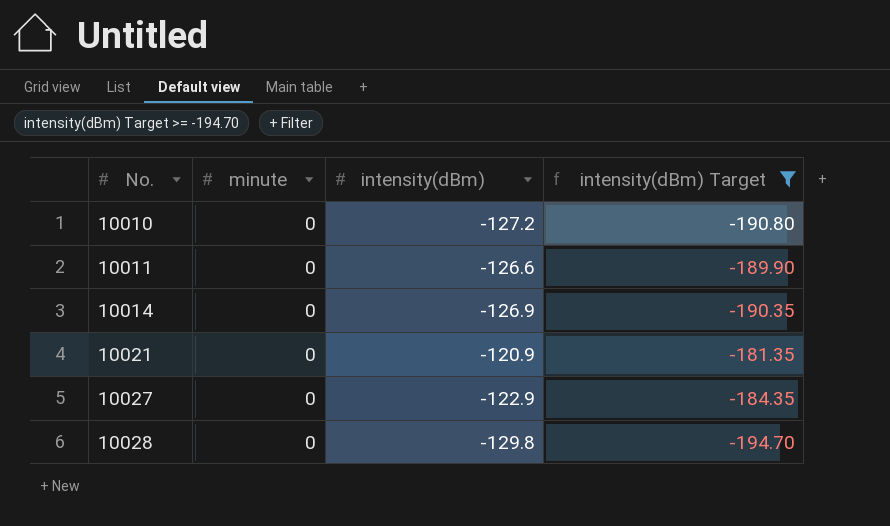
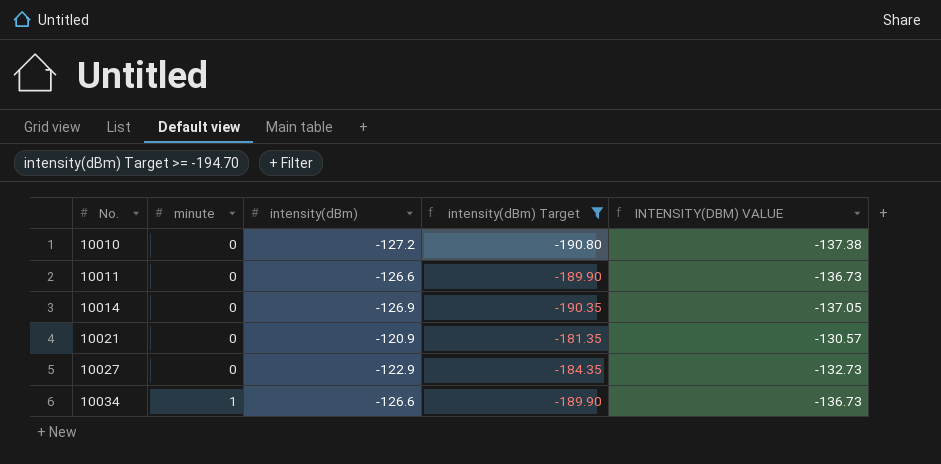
column INTENSITY(DBM) VALUE | formula: none -> [intensity(dBm)] * 1.08
row 10028: 0 | -129.8 | -194.70 -> none
row 10034: none -> 1 | -126.6 | -189.90 | -136.73

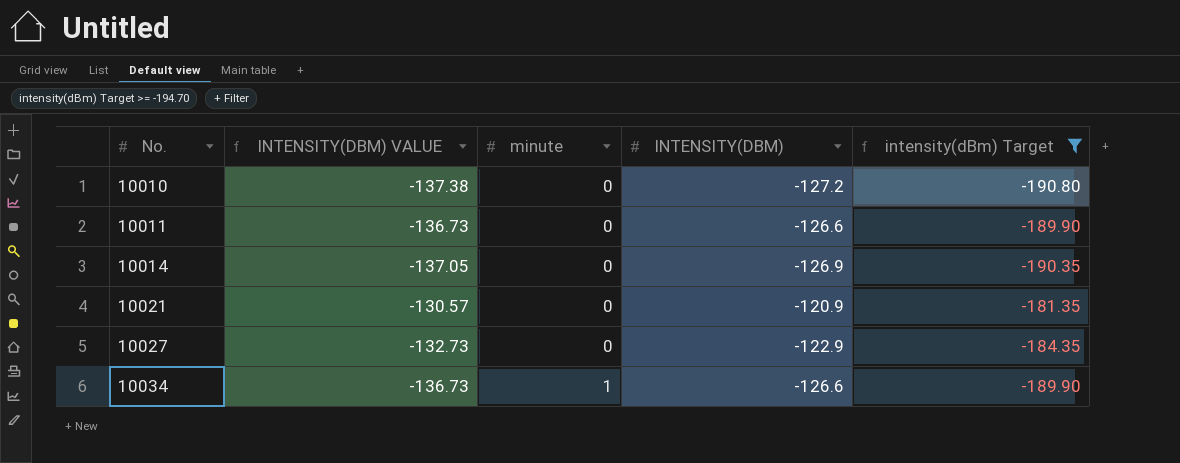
column INTENSITY(DBM) VALUE | position: 5 -> 2
column name: intensity(dBm) -> INTENSITY(DBM)

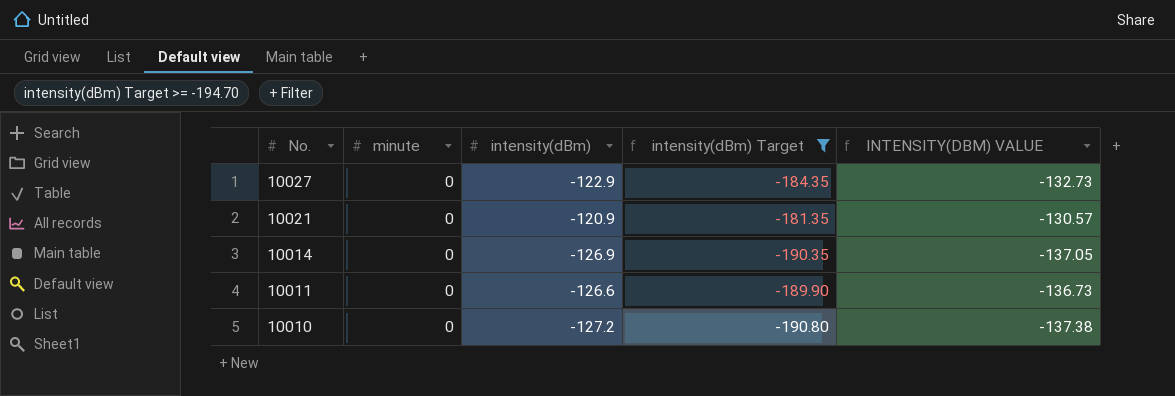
row order: No. ascending -> No. descending
column name: INTENSITY(DBM) -> intensity(dBm)
column INTENSITY(DBM) VALUE | position: 2 -> 5
row 10034: -136.73 | 1 | -126.6 | -189.90 -> none

